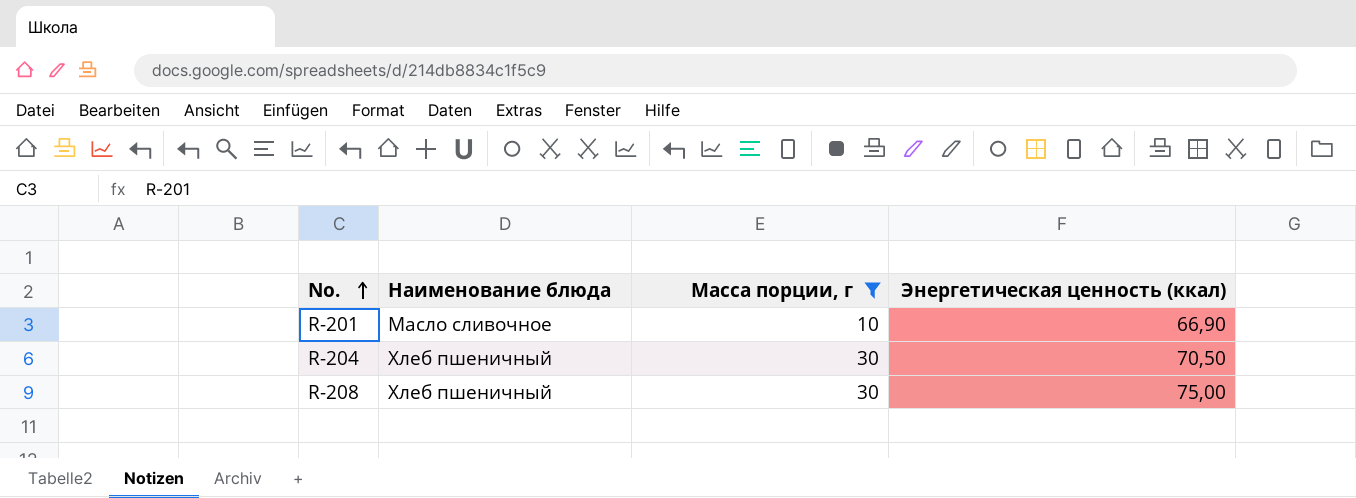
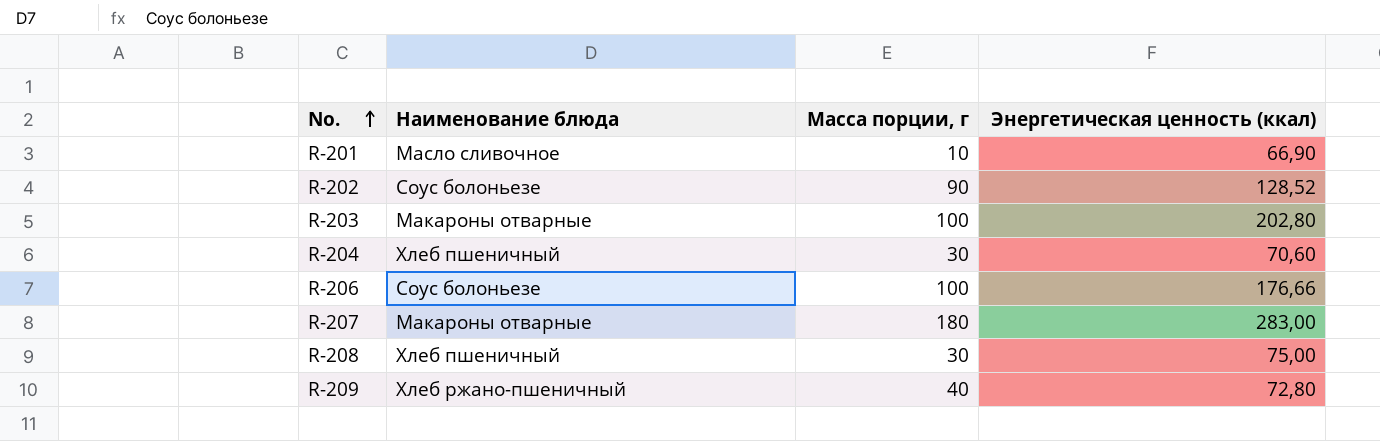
filter: Масса порции, г <= 30 -> none
R-204 | Энергетическая ценность (ккал): 70,50 -> 70,60

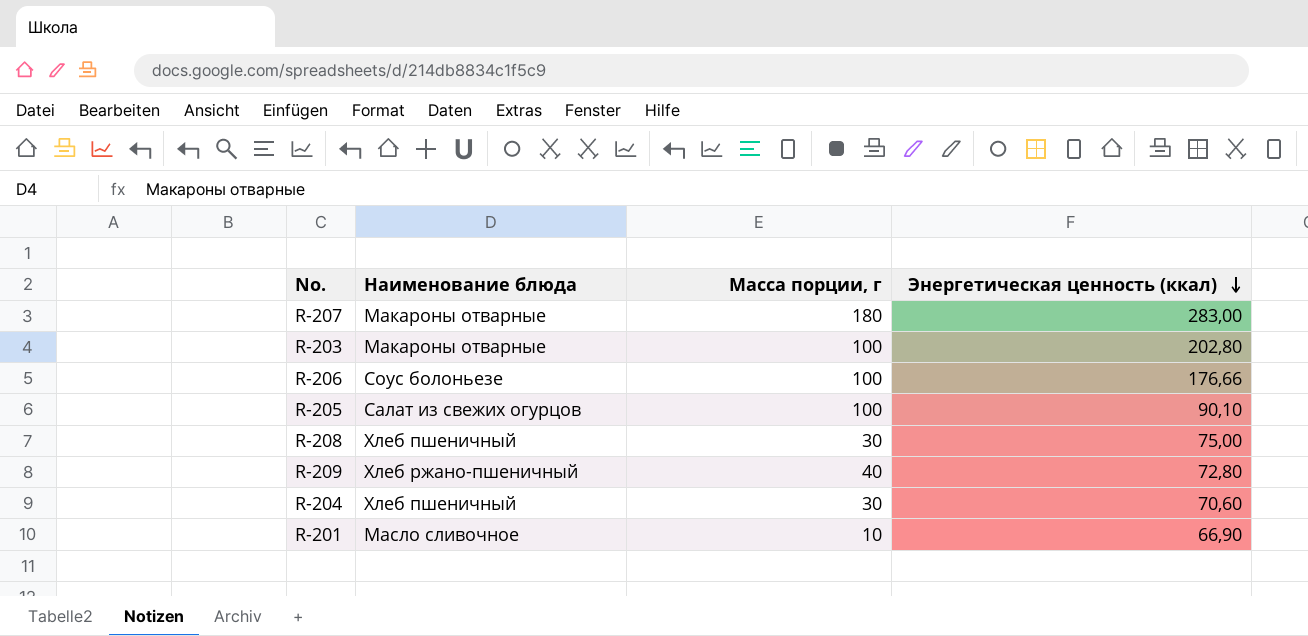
row order: No. ascending -> Энергетическая ценность (ккал) descending
row R-202: Соус болоньезе | 90 | 128,52 -> none
row R-205: none -> Салат из свежих огурцов | 100 | 90,10

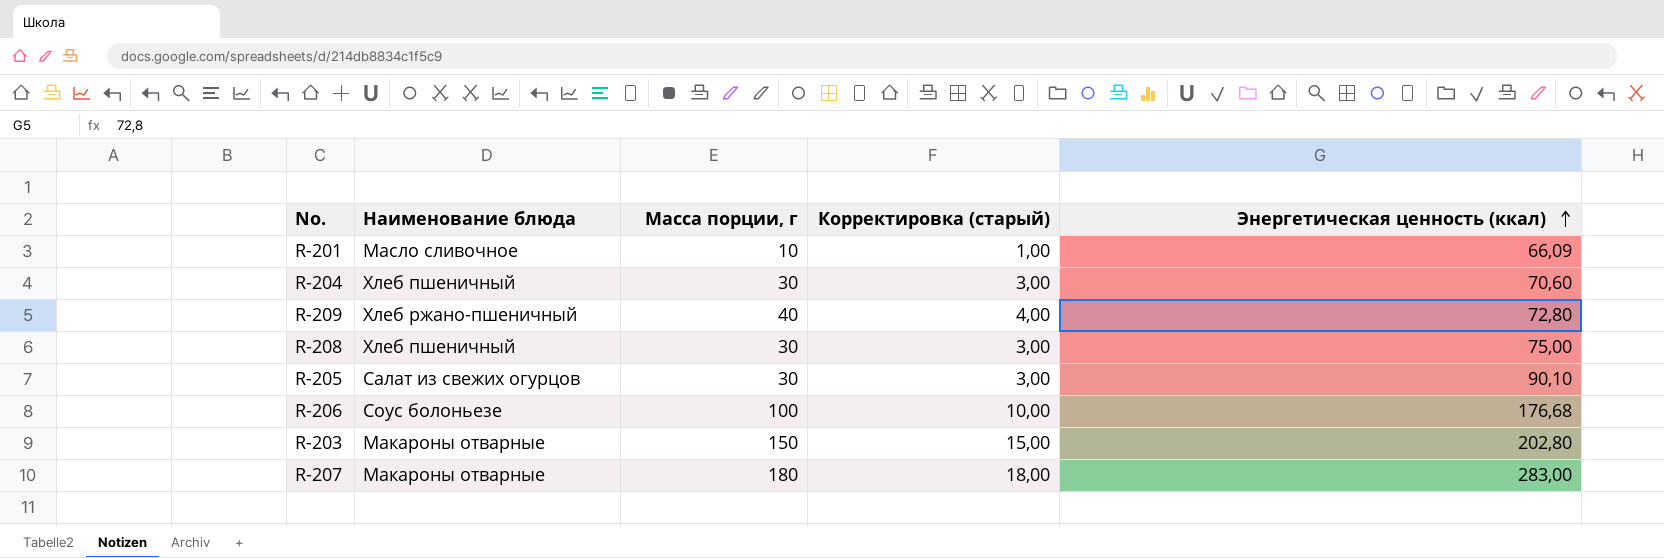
row order: Энергетическая ценность (ккал) descending -> Энергетическая ценность (ккал) ascending
column Корректировка (старый) | formula: none -> [Масса порции, г] * 0,1
R-201 | Энергетическая ценность (ккал): 66,90 -> 66,09
R-205 | Масса порции, г: 100 -> 30
R-206 | Энергетическая ценность (ккал): 176,66 -> 176,68
R-203 | Масса порции, г: 100 -> 150

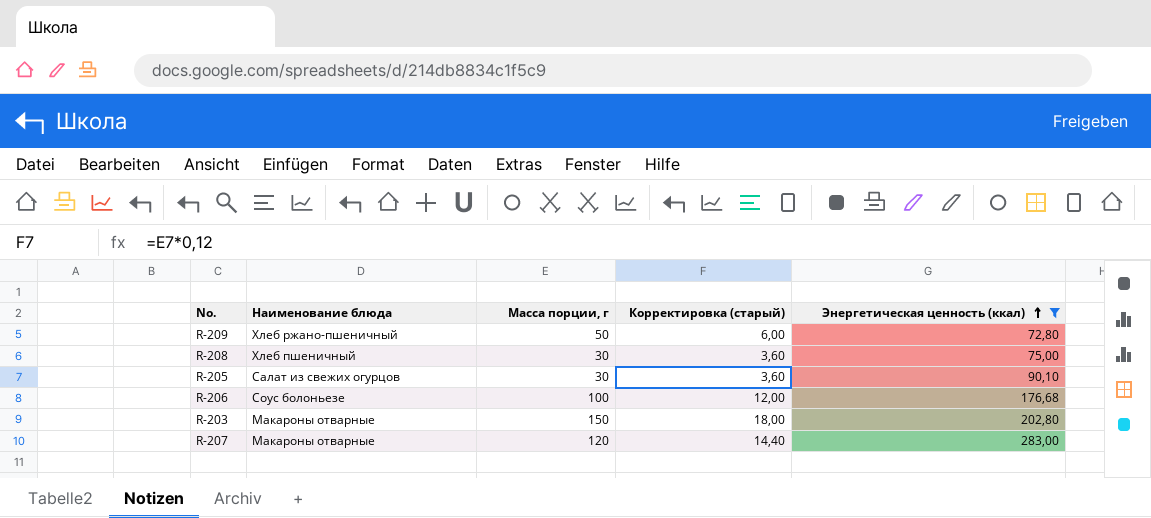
filter: none -> Энергетическая ценность (ккал) >= 72,80
column Корректировка (старый) | formula: [Масса порции, г] * 0,1 -> [Масса порции, г] * 0,12
R-209 | Масса порции, г: 40 -> 50
R-207 | Масса порции, г: 180 -> 120

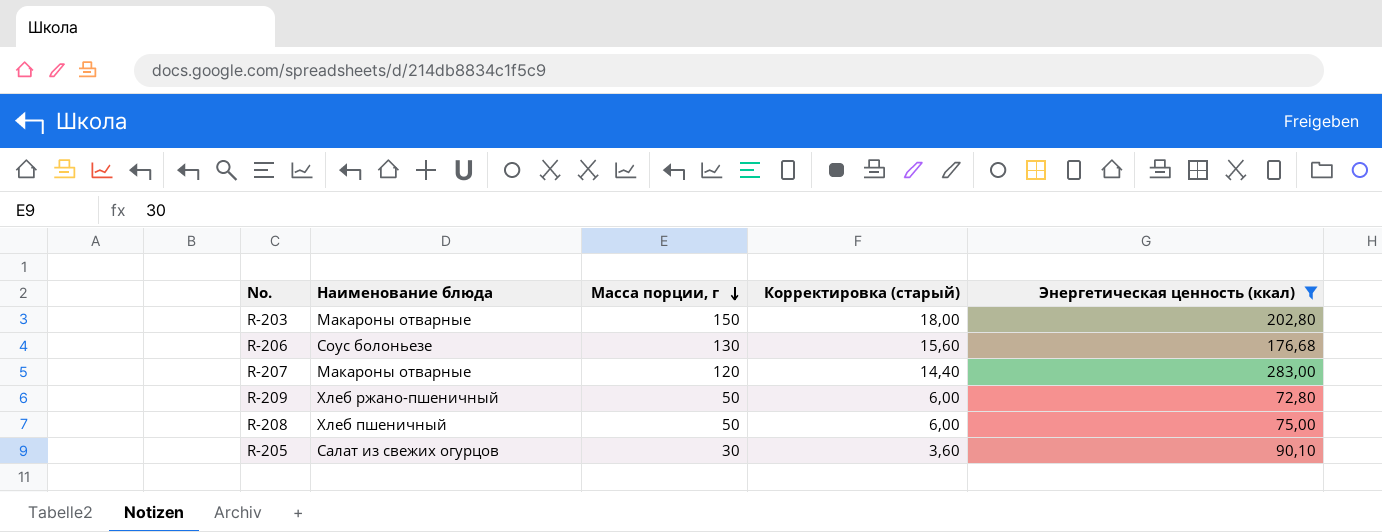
row order: Энергетическая ценность (ккал) ascending -> Масса порции, г descending
R-206 | Масса порции, г: 100 -> 130
R-206 | Корректировка (старый): 12,00 -> 15,60
R-208 | Масса порции, г: 30 -> 50
R-208 | Корректировка (старый): 3,60 -> 6,00

